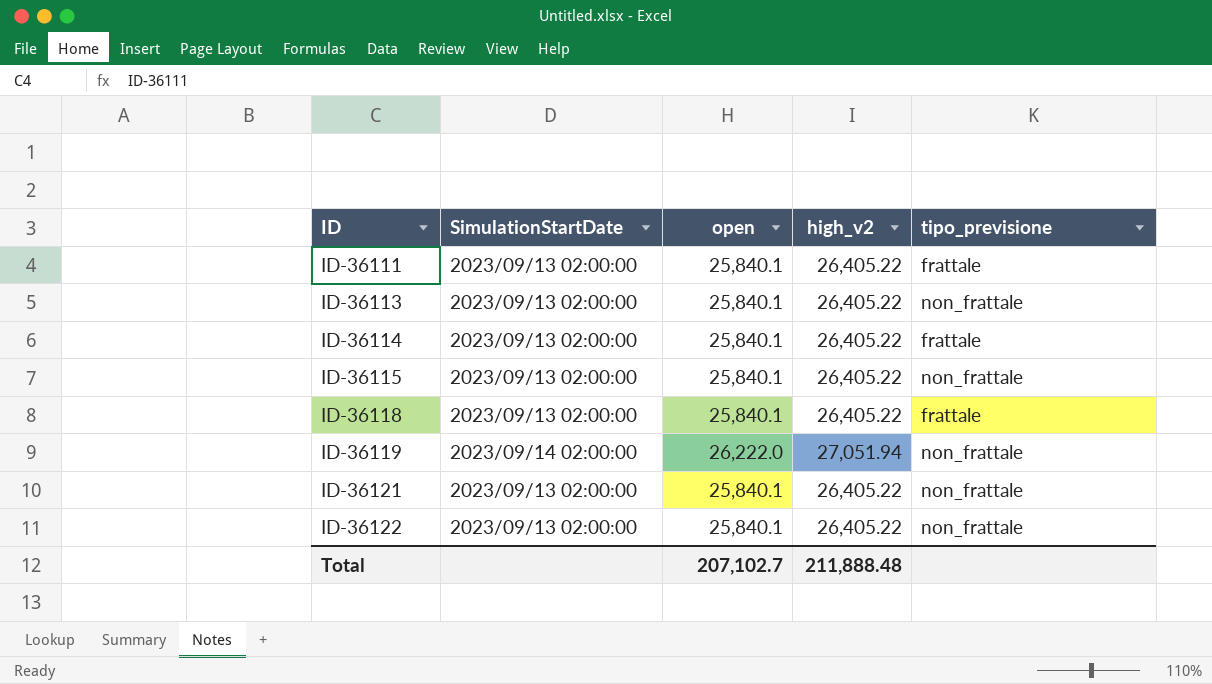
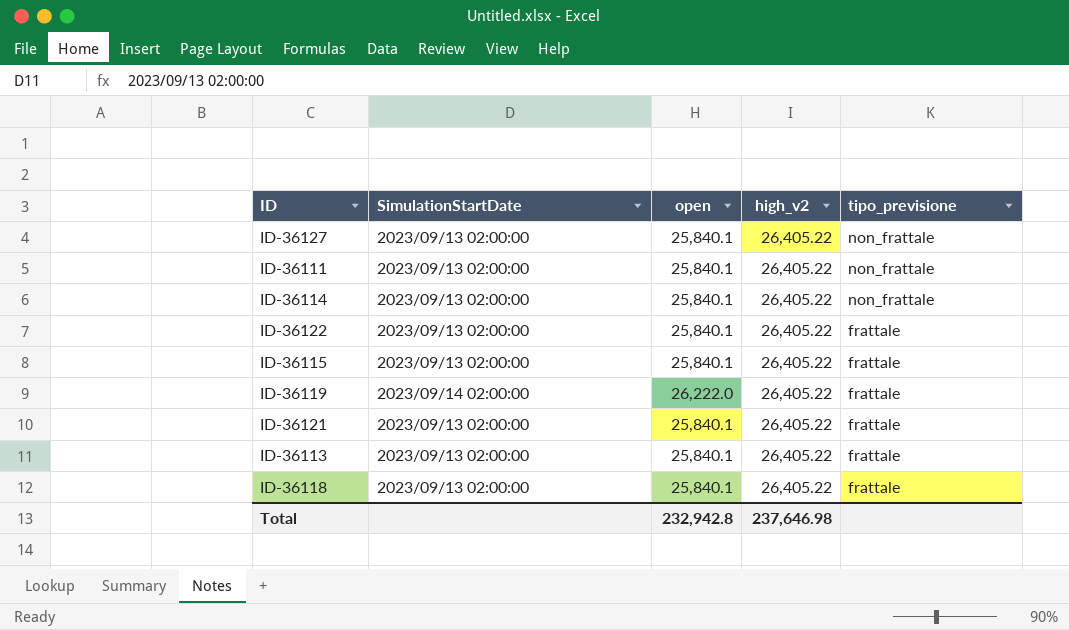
row order: ID ascending -> tipo_previsione descending
row ID-36127: none -> 2023/09/13 02:00:00 | 25,840.1 | 26,405.22 | non_frattale
ID-36111 | tipo_previsione: frattale -> non_frattale
ID-36114 | tipo_previsione: frattale -> non_frattale
ID-36122 | tipo_previsione: non_frattale -> frattale
ID-36115 | tipo_previsione: non_frattale -> frattale
ID-36119 | high_v2: 27,051.94 -> 26,405.22
ID-36119 | tipo_previsione: non_frattale -> frattale
ID-36121 | tipo_previsione: non_frattale -> frattale
ID-36113 | tipo_previsione: non_frattale -> frattale
Total | open: 207,102.7 -> 232,942.8
Total | high_v2: 211,888.48 -> 237,646.98

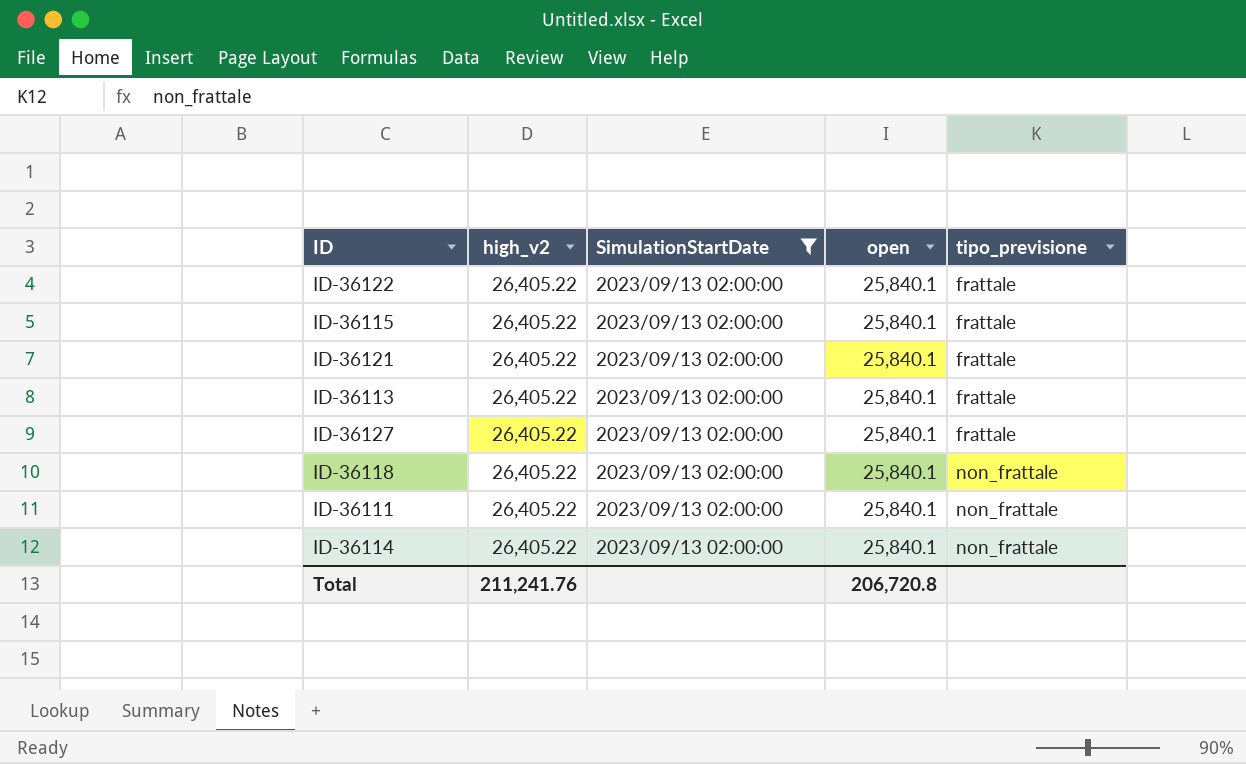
filter: none -> SimulationStartDate = 2023/09/13 02:00:00
row order: tipo_previsione descending -> tipo_previsione ascending
column high_v2 | position: 4 -> 2
ID-36127 | tipo_previsione: non_frattale -> frattale
ID-36118 | tipo_previsione: frattale -> non_frattale
Total | high_v2: 237,646.98 -> 211,241.76
Total | open: 232,942.8 -> 206,720.8

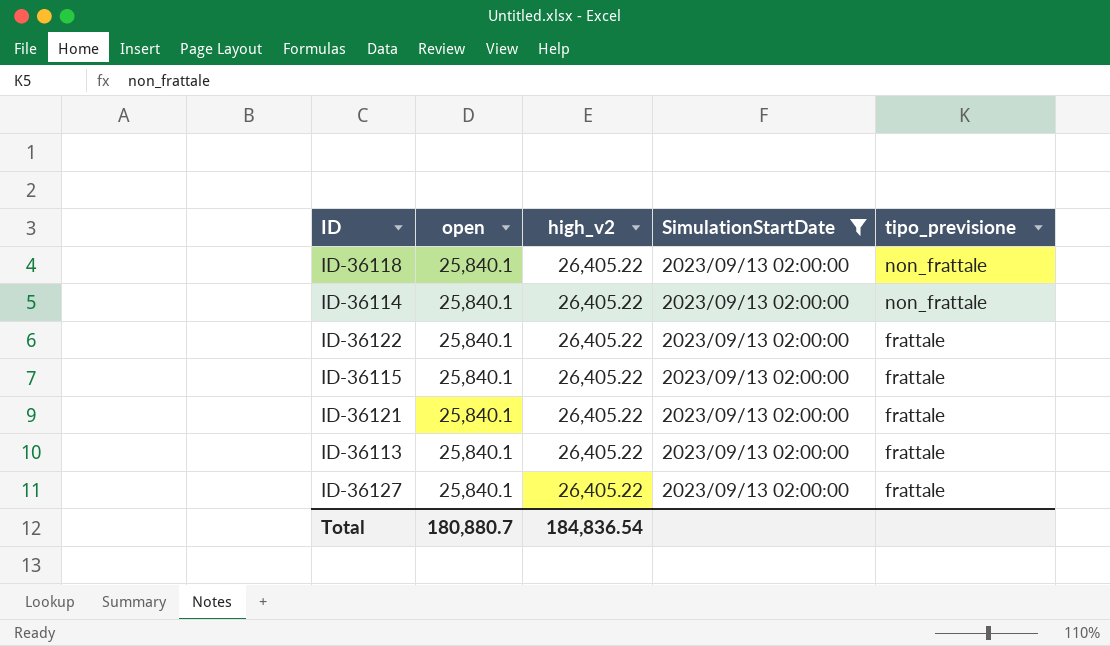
row order: tipo_previsione ascending -> tipo_previsione descending
column open | position: 4 -> 2
row ID-36111: 26,405.22 | 2023/09/13 02:00:00 | 25,840.1 | non_frattale -> none
Total | open: 206,720.8 -> 180,880.7
Total | high_v2: 211,241.76 -> 184,836.54

